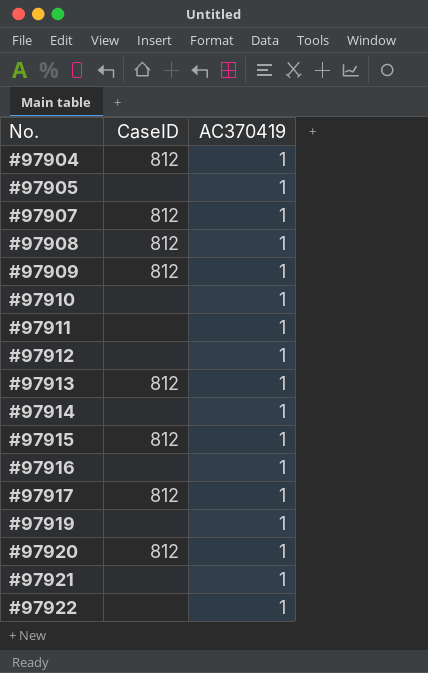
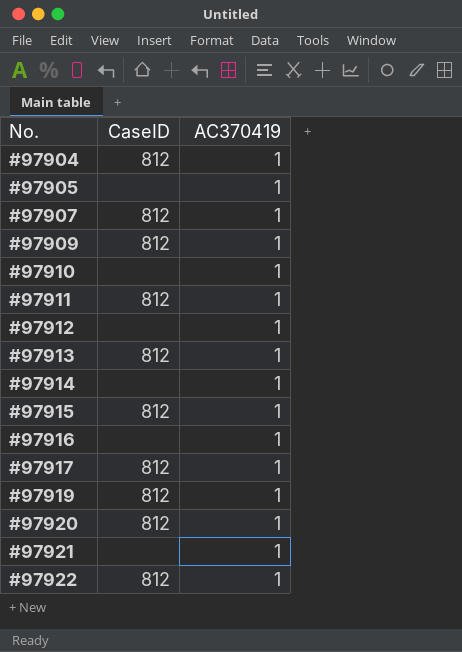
row #97908: 812 | 1 -> none
#97911 | CaseID: none -> 812
#97919 | CaseID: none -> 812
#97922 | CaseID: none -> 812

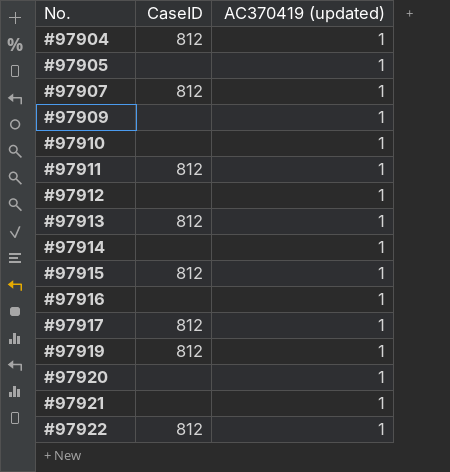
column name: AC370419 -> AC370419 (updated)
#97909 | CaseID: 812 -> none
#97920 | CaseID: 812 -> none

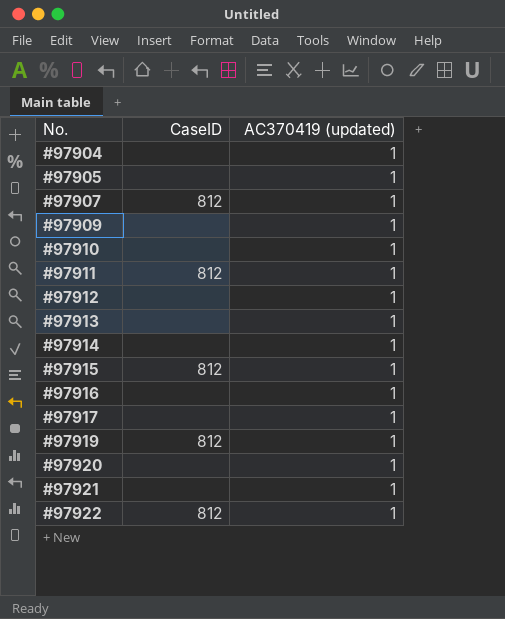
#97904 | CaseID: 812 -> none
#97913 | CaseID: 812 -> none
#97917 | CaseID: 812 -> none

